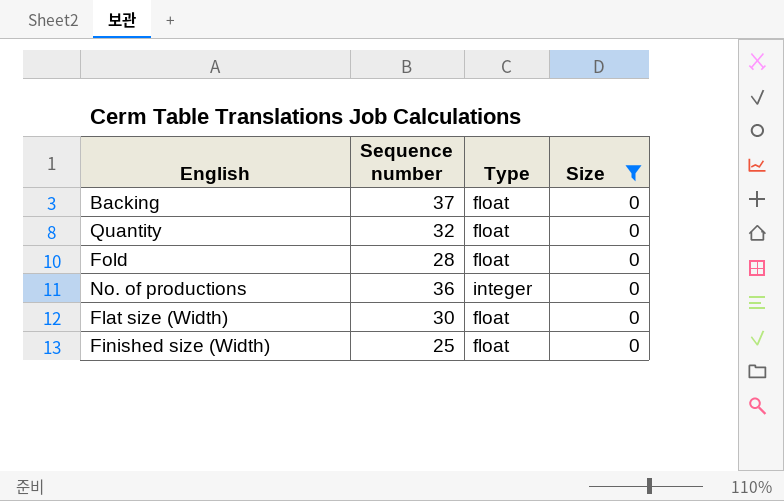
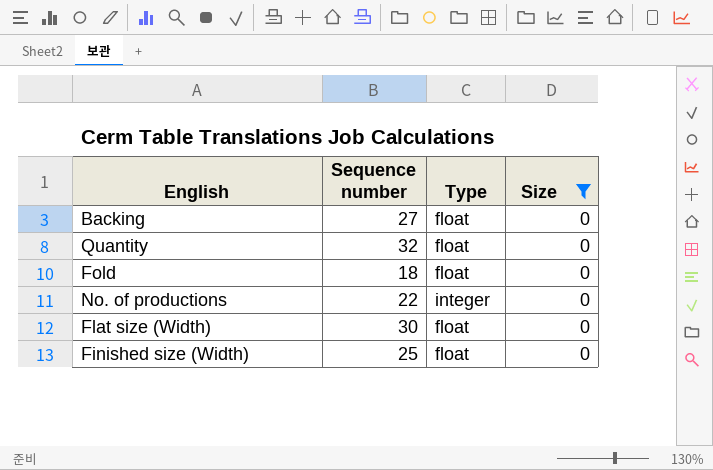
Backing | Sequence number: 37 -> 27
Fold | Sequence number: 28 -> 18
No. of productions | Sequence number: 36 -> 22

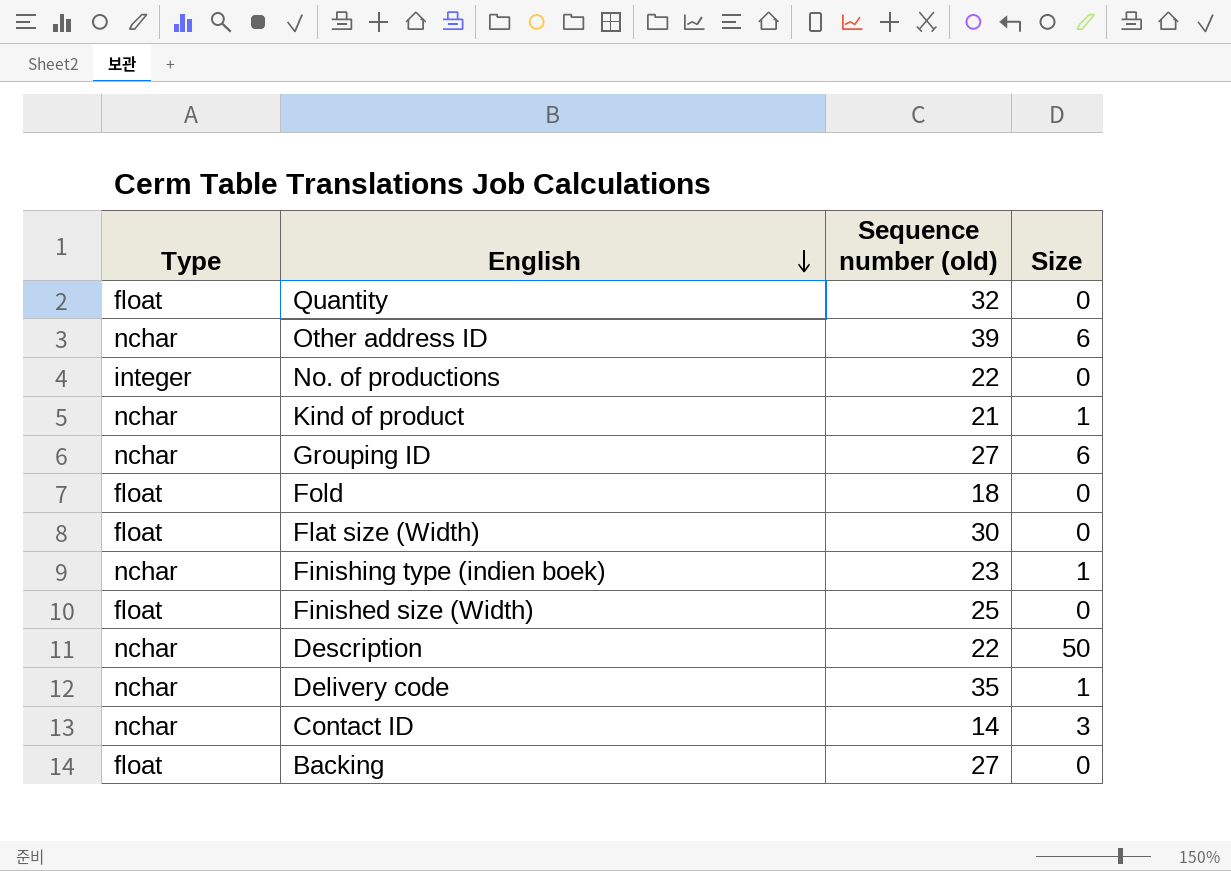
filter: Size = 0 -> none
row order: none -> English descending
column Type | position: 3 -> 1
column name: Sequence number -> Sequence number (old)

